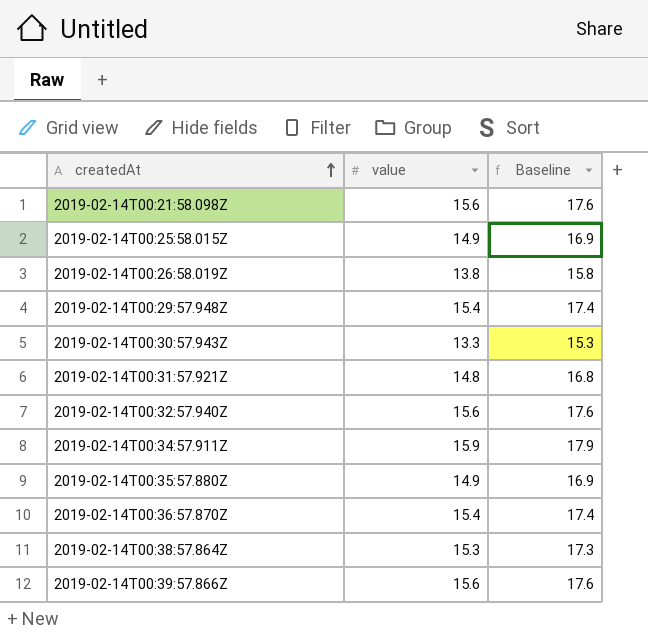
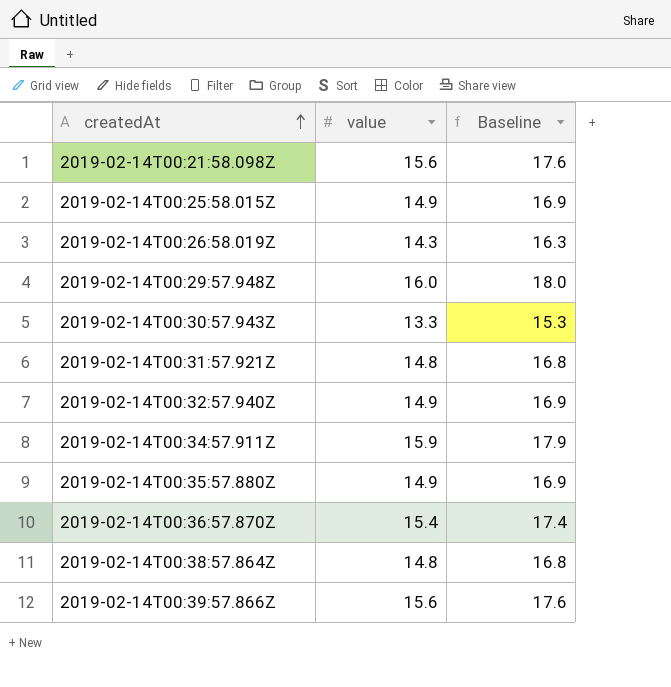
2019-02-14T00:26:58.019Z | value: 13.8 -> 14.3
2019-02-14T00:26:58.019Z | Baseline: 15.8 -> 16.3
2019-02-14T00:29:57.948Z | value: 15.4 -> 16.0
2019-02-14T00:29:57.948Z | Baseline: 17.4 -> 18.0
2019-02-14T00:32:57.940Z | value: 15.6 -> 14.9
2019-02-14T00:32:57.940Z | Baseline: 17.6 -> 16.9
2019-02-14T00:38:57.864Z | value: 15.3 -> 14.8
2019-02-14T00:38:57.864Z | Baseline: 17.3 -> 16.8

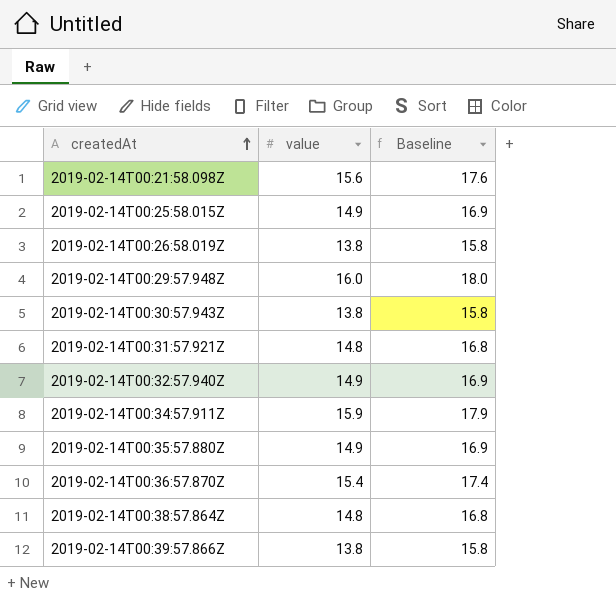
2019-02-14T00:26:58.019Z | value: 14.3 -> 13.8
2019-02-14T00:26:58.019Z | Baseline: 16.3 -> 15.8
2019-02-14T00:30:57.943Z | value: 13.3 -> 13.8
2019-02-14T00:30:57.943Z | Baseline: 15.3 -> 15.8
2019-02-14T00:39:57.866Z | value: 15.6 -> 13.8
2019-02-14T00:39:57.866Z | Baseline: 17.6 -> 15.8

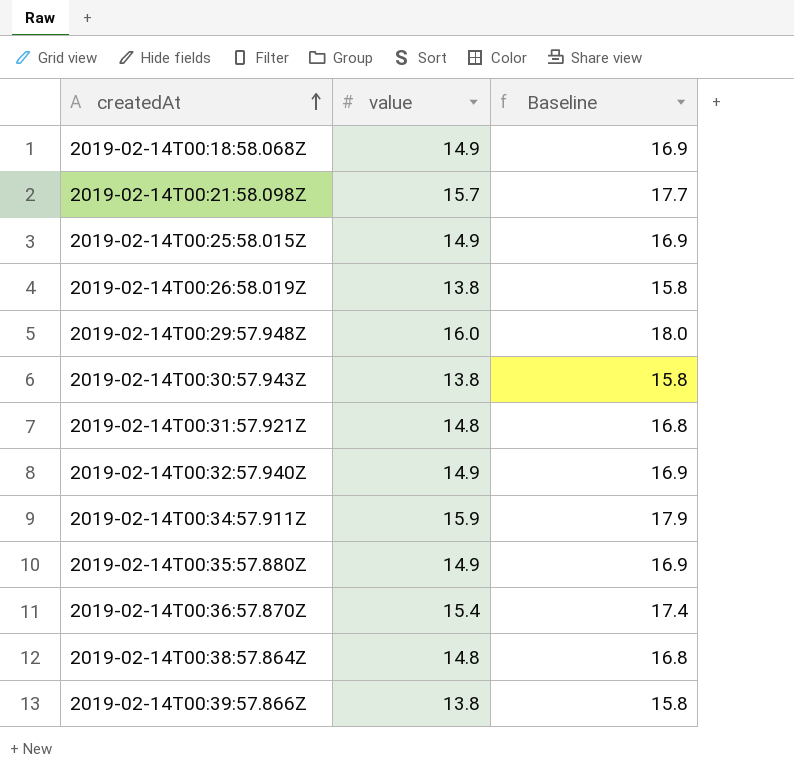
row 2019-02-14T00:18:58.068Z: none -> 14.9 | 16.9
2019-02-14T00:21:58.098Z | value: 15.6 -> 15.7
2019-02-14T00:21:58.098Z | Baseline: 17.6 -> 17.7

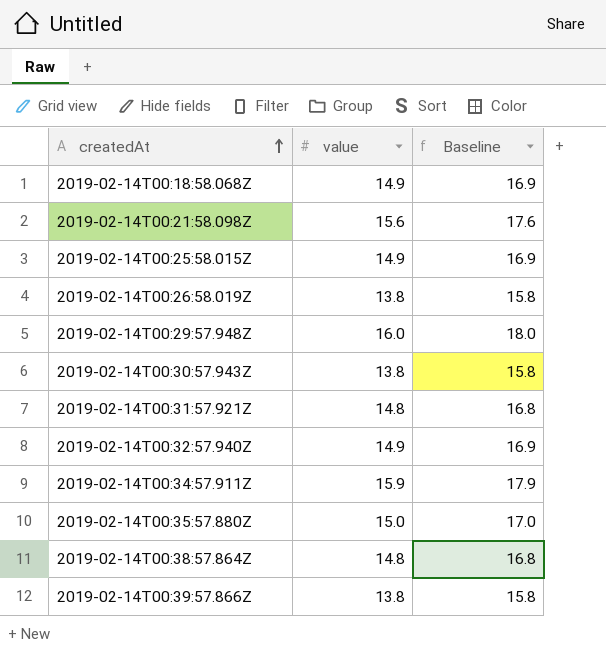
row 2019-02-14T00:36:57.870Z: 15.4 | 17.4 -> none
2019-02-14T00:21:58.098Z | value: 15.7 -> 15.6
2019-02-14T00:21:58.098Z | Baseline: 17.7 -> 17.6
2019-02-14T00:35:57.880Z | value: 14.9 -> 15.0
2019-02-14T00:35:57.880Z | Baseline: 16.9 -> 17.0

